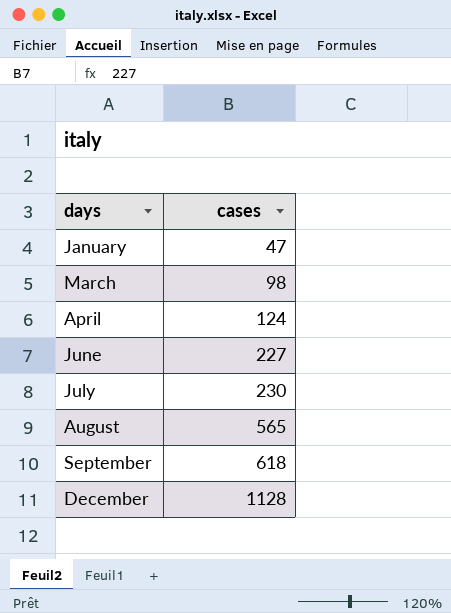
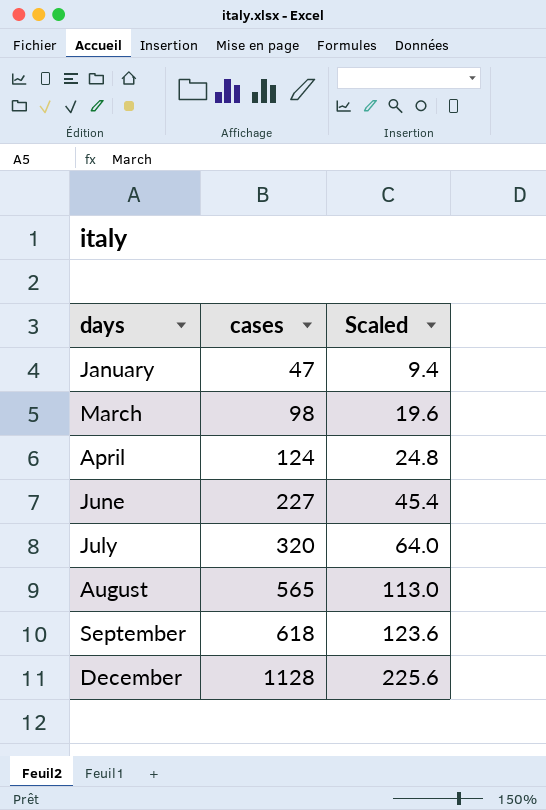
column Scaled | formula: none -> [cases] * 0.2
July | cases: 230 -> 320

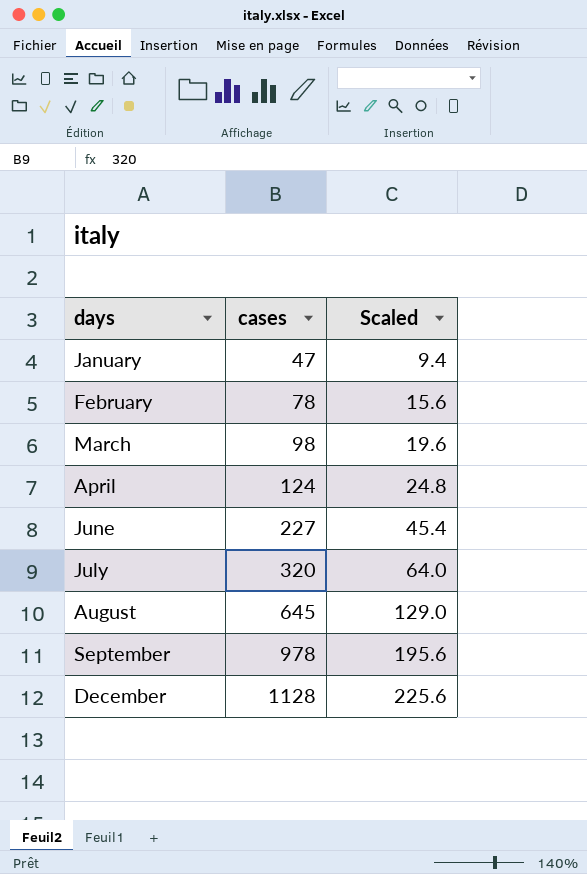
row February: none -> 78 | 15.6
August | cases: 565 -> 645
August | Scaled: 113.0 -> 129.0
September | cases: 618 -> 978
September | Scaled: 123.6 -> 195.6

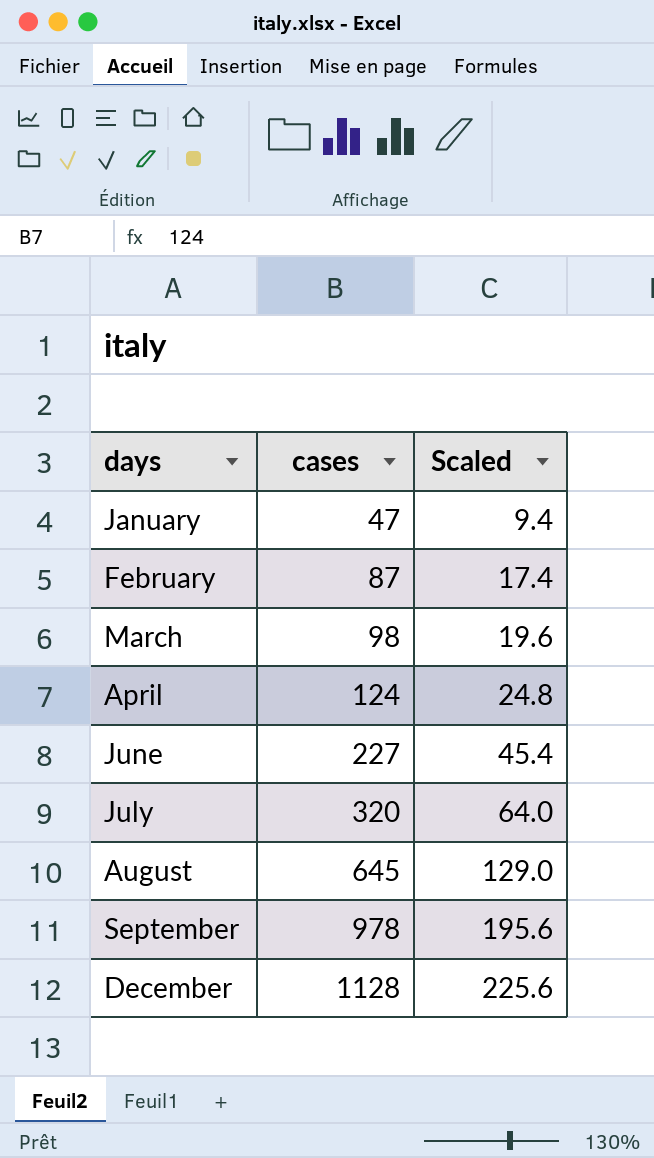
February | cases: 78 -> 87
February | Scaled: 15.6 -> 17.4

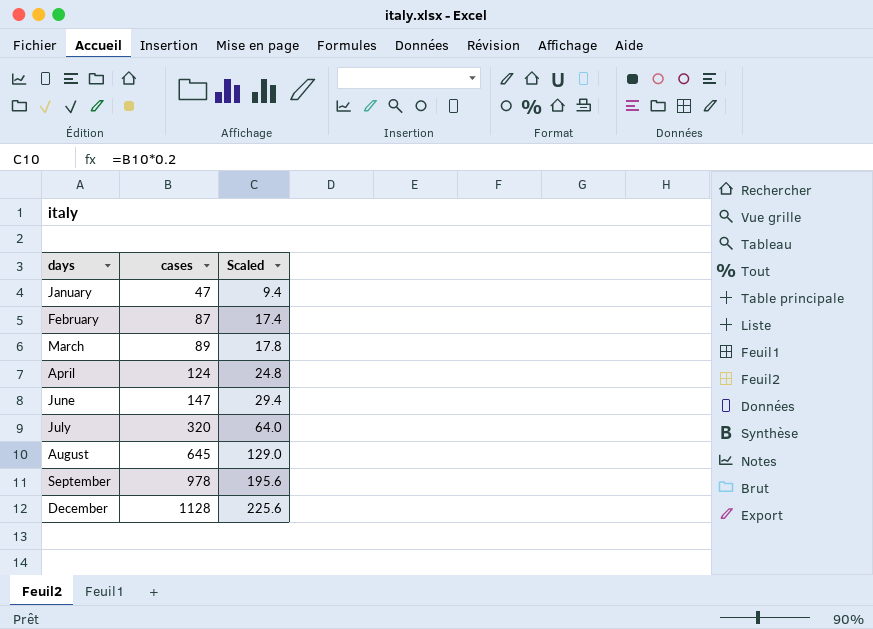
March | cases: 98 -> 89
March | Scaled: 19.6 -> 17.8
June | cases: 227 -> 147
June | Scaled: 45.4 -> 29.4

